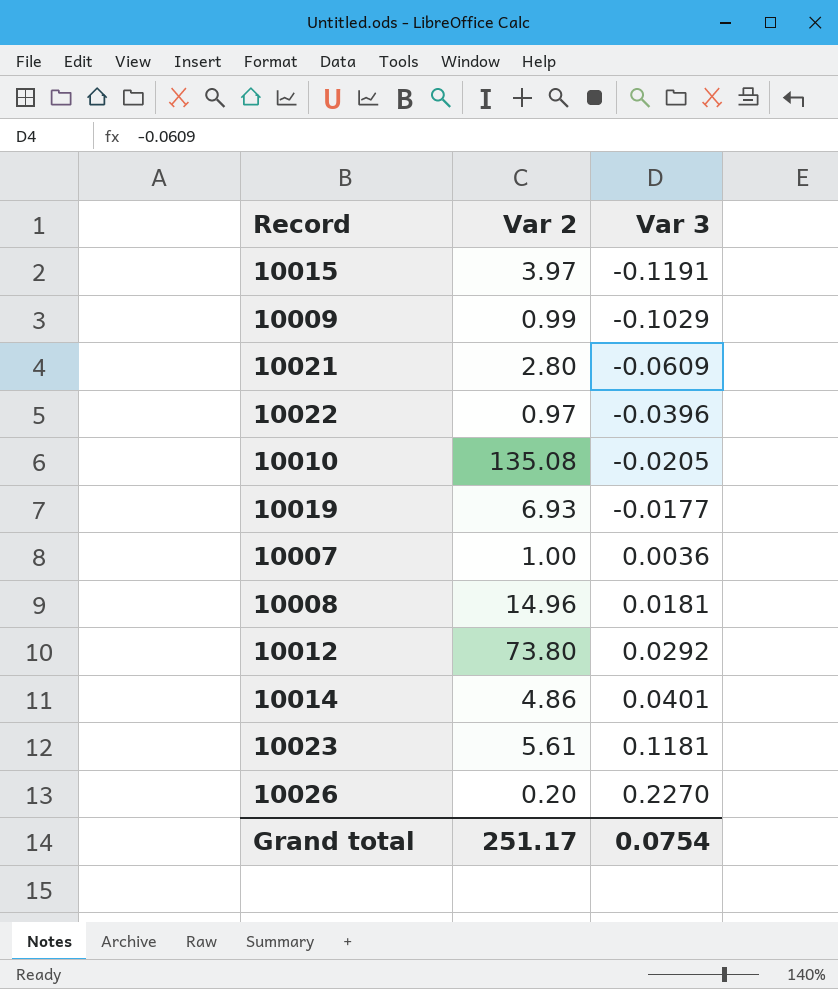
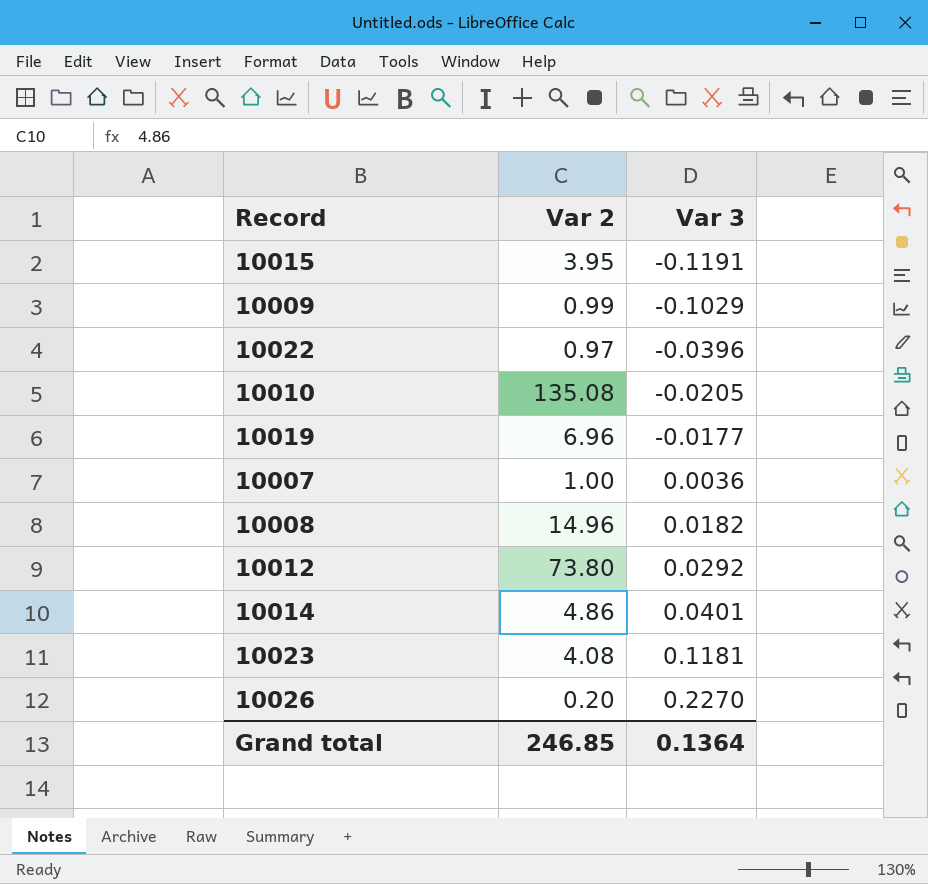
row 10021: 2.80 | -0.0609 -> none
10015 | Var 2: 3.97 -> 3.95
10019 | Var 2: 6.93 -> 6.96
10008 | Var 3: 0.0181 -> 0.0182
10023 | Var 2: 5.61 -> 4.08
Grand total | Var 2: 251.17 -> 246.85
Grand total | Var 3: 0.0754 -> 0.1364

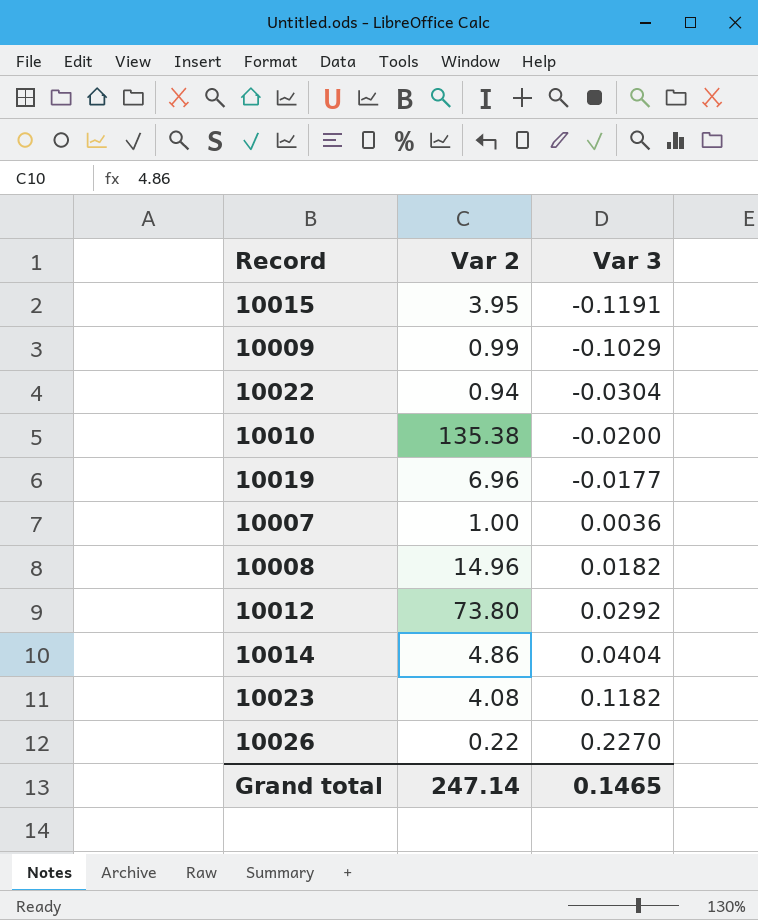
10022 | Var 2: 0.97 -> 0.94
10022 | Var 3: -0.0396 -> -0.0304
10010 | Var 2: 135.08 -> 135.38
10010 | Var 3: -0.0205 -> -0.0200
10014 | Var 3: 0.0401 -> 0.0404
10023 | Var 3: 0.1181 -> 0.1182
10026 | Var 2: 0.20 -> 0.22
Grand total | Var 2: 246.85 -> 247.14
Grand total | Var 3: 0.1364 -> 0.1465

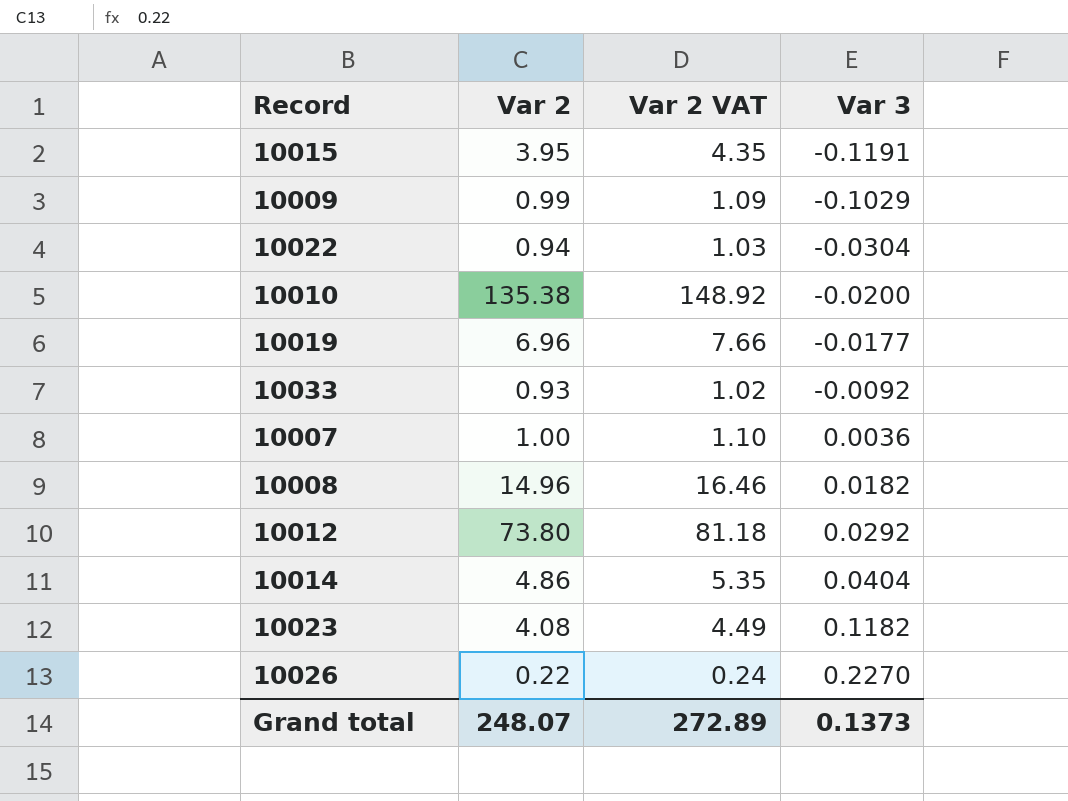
column Var 2 VAT | formula: none -> [Var 2] * 1.1
row 10033: none -> 0.93 | 1.02 | -0.0092
Grand total | Var 2: 247.14 -> 248.07
Grand total | Var 3: 0.1465 -> 0.1373

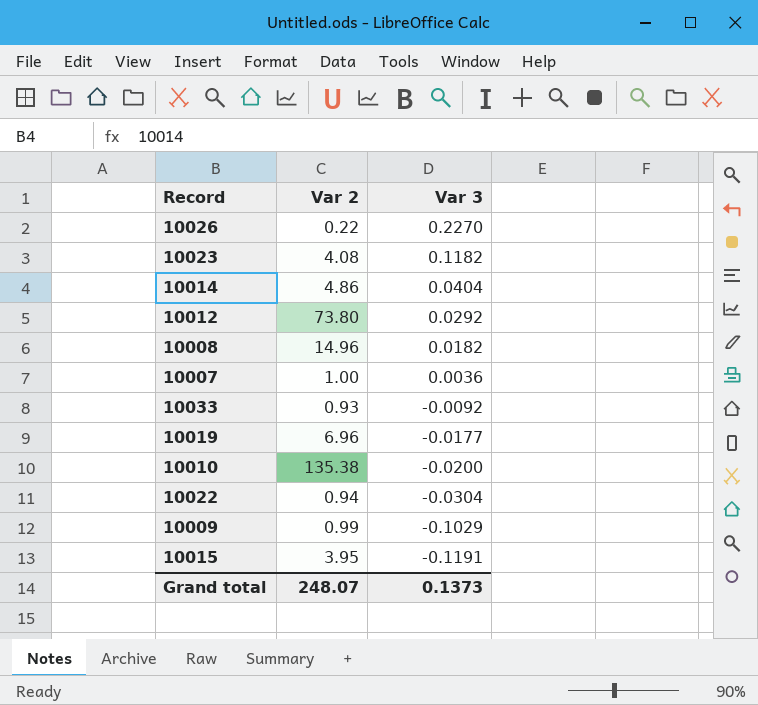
row order: Var 3 ascending -> Var 3 descending
column Var 2 VAT | formula: [Var 2] * 1.1 -> none

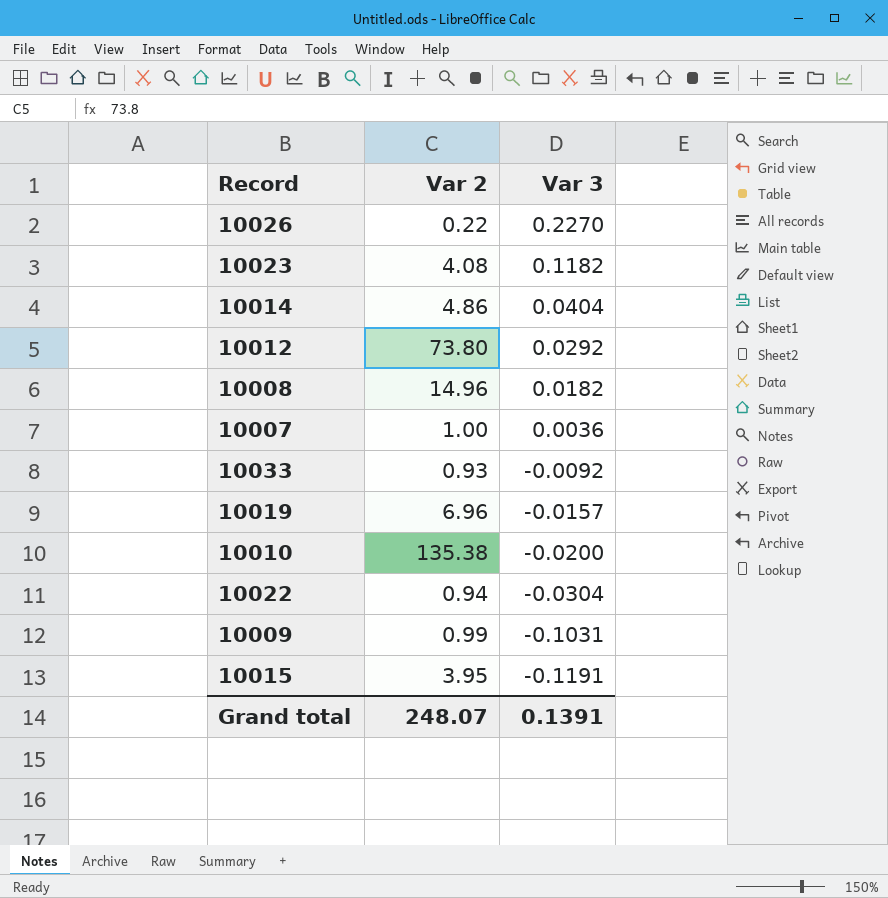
10019 | Var 3: -0.0177 -> -0.0157
10009 | Var 3: -0.1029 -> -0.1031
Grand total | Var 3: 0.1373 -> 0.1391

